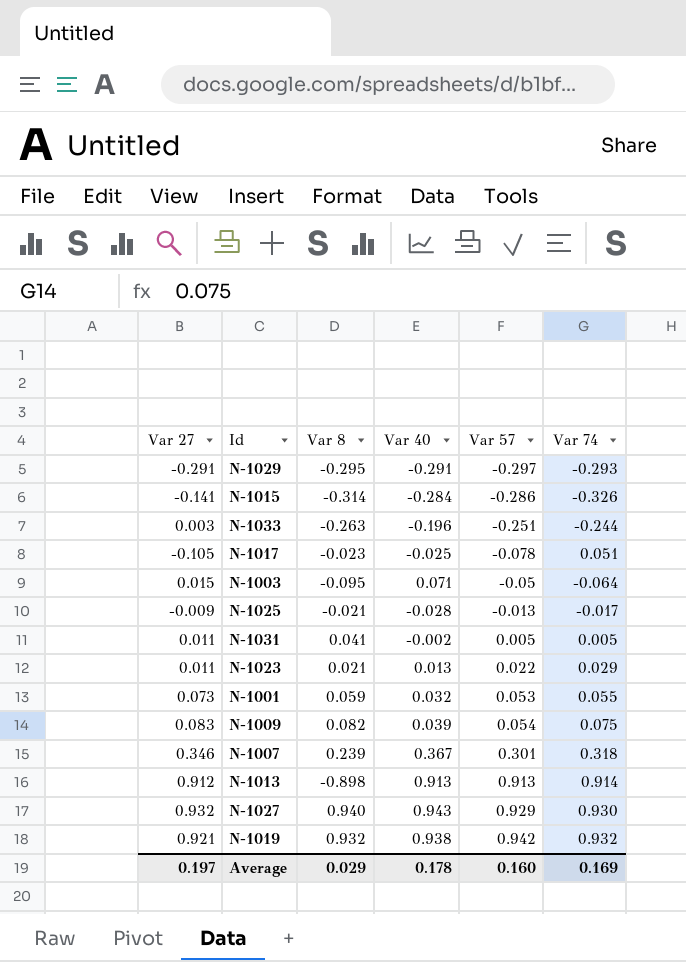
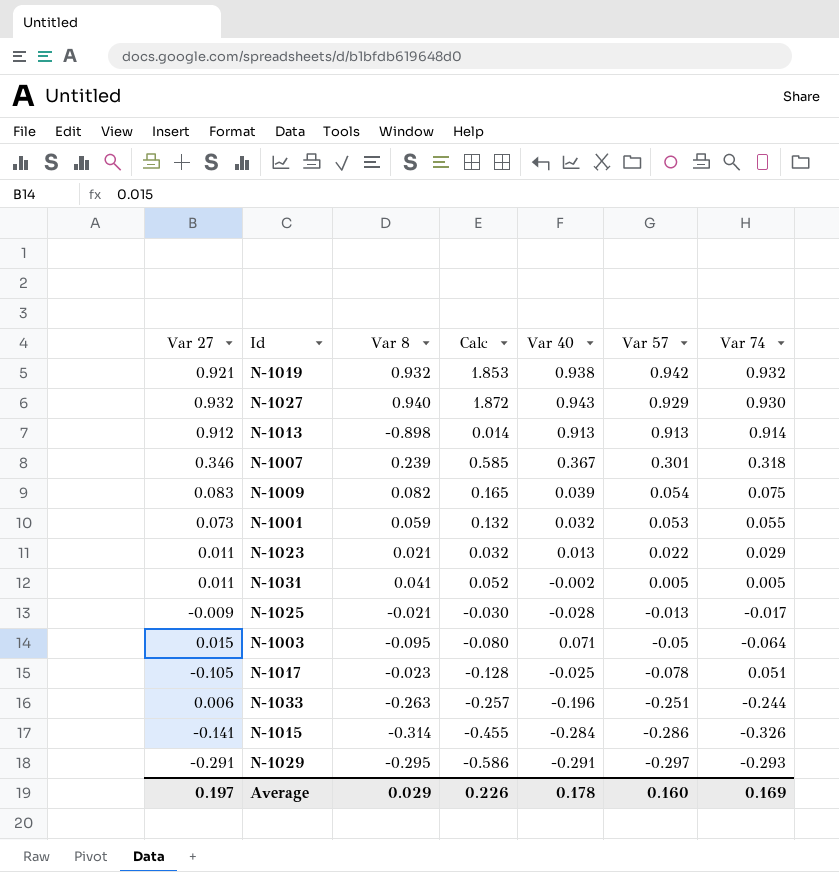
row order: Var 57 ascending -> Var 57 descending
column Calc | formula: none -> [Var 27] + [Var 8]
N-1033 | Var 27: 0.003 -> 0.006

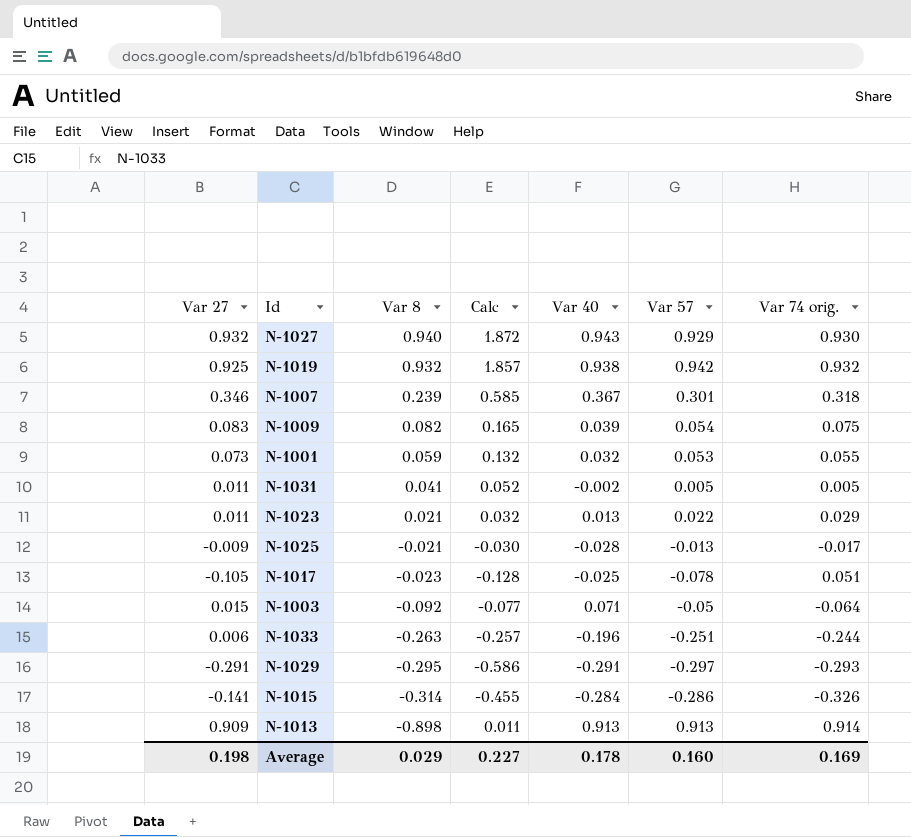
row order: Var 57 descending -> Var 8 descending
column name: Var 74 -> Var 74 orig.
N-1019 | Var 27: 0.921 -> 0.925
N-1019 | Calc: 1.853 -> 1.857
N-1003 | Var 8: -0.095 -> -0.092
N-1003 | Calc: -0.080 -> -0.077
N-1013 | Var 27: 0.912 -> 0.909
N-1013 | Calc: 0.014 -> 0.011
Average | Var 27: 0.197 -> 0.198
Average | Calc: 0.226 -> 0.227

